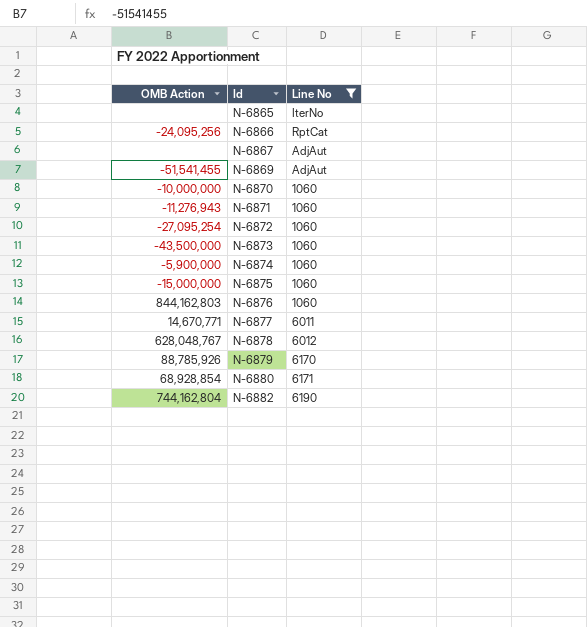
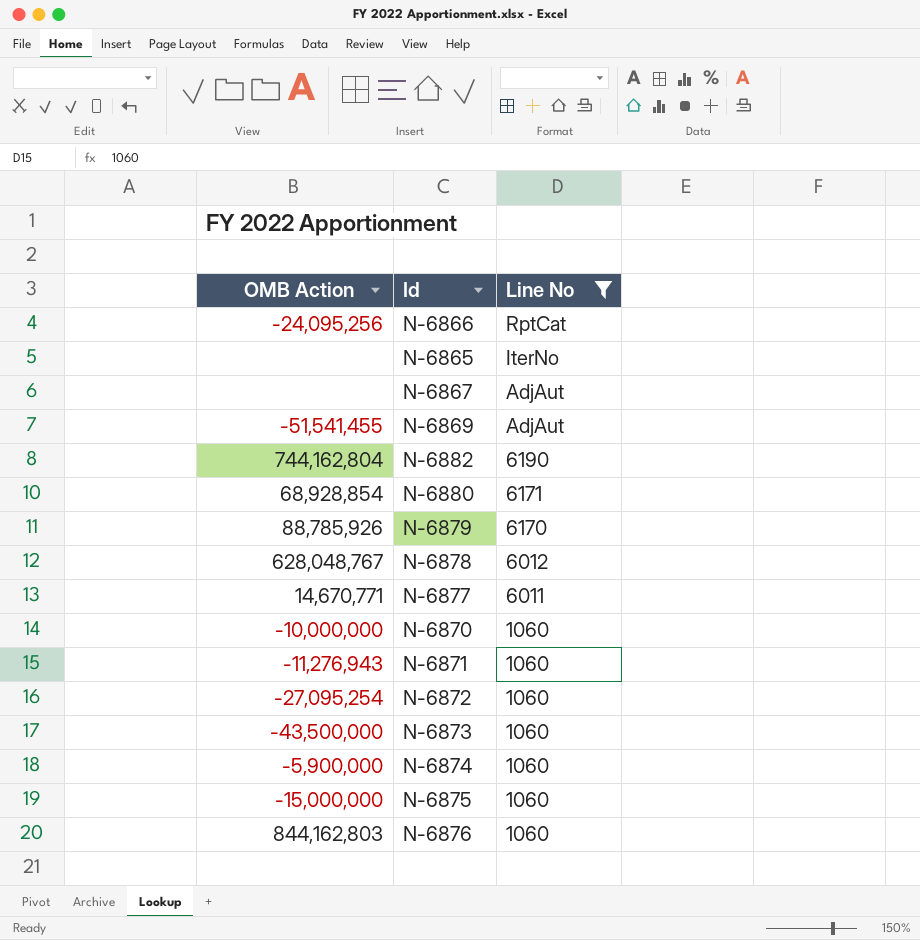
row order: Id ascending -> Line No descending

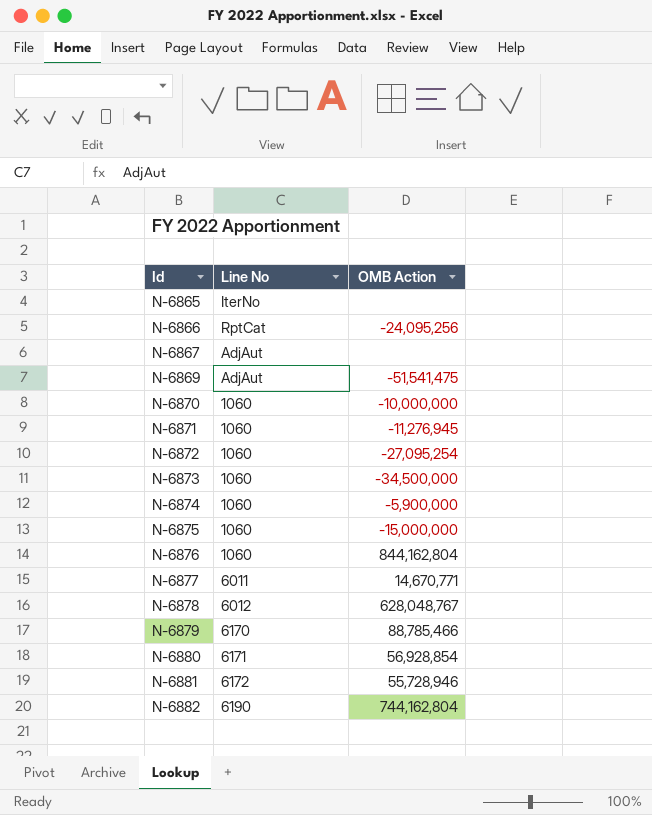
filter: Line No != 6172 -> none
row order: Line No descending -> Id ascending
column OMB Action | position: 1 -> 3
N-6869 | OMB Action: -51,541,455 -> -51,541,475
N-6871 | OMB Action: -11,276,943 -> -11,276,945
N-6873 | OMB Action: -43,500,000 -> -34,500,000
N-6876 | OMB Action: 844,162,803 -> 844,162,804
N-6879 | OMB Action: 88,785,926 -> 88,785,466
N-6880 | OMB Action: 68,928,854 -> 56,928,854

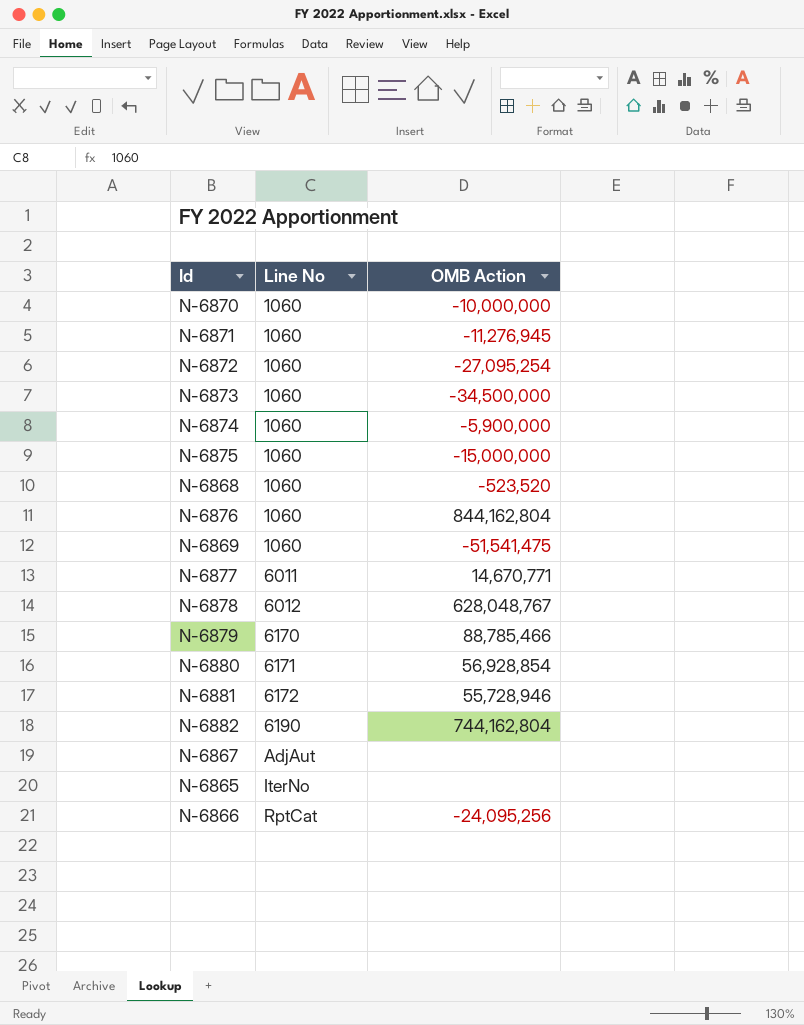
row order: Id ascending -> Line No ascending
row N-6868: none -> 1060 | -523,520
N-6869 | Line No: AdjAut -> 1060

